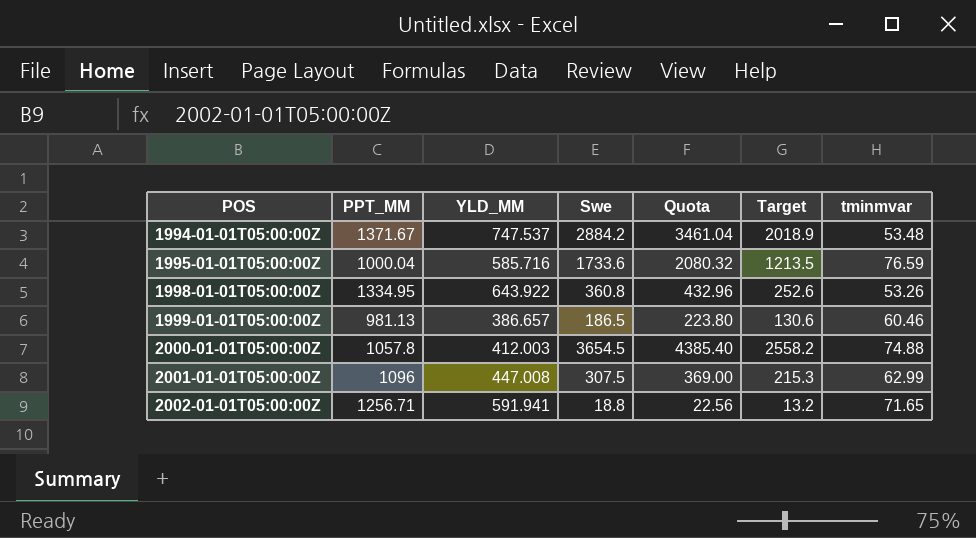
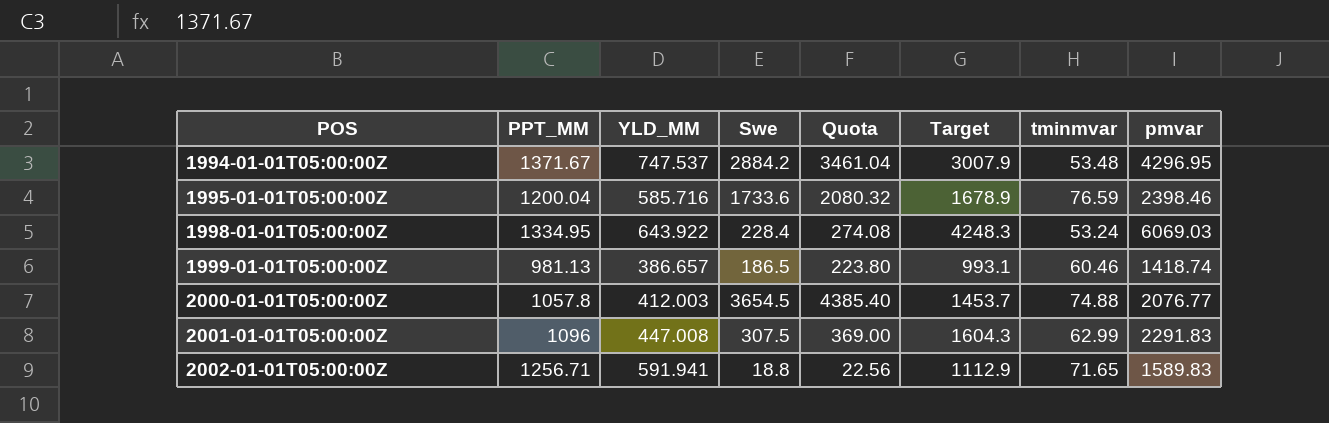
column Target | formula: [Swe] * 0.7 -> [pmvar] * 0.7
column pmvar | position: none -> 8
1995-01-01T05:00:00Z | PPT_MM: 1000.04 -> 1200.04
1998-01-01T05:00:00Z | Swe: 360.8 -> 228.4
1998-01-01T05:00:00Z | Quota: 432.96 -> 274.08
1998-01-01T05:00:00Z | tminmvar: 53.26 -> 53.24

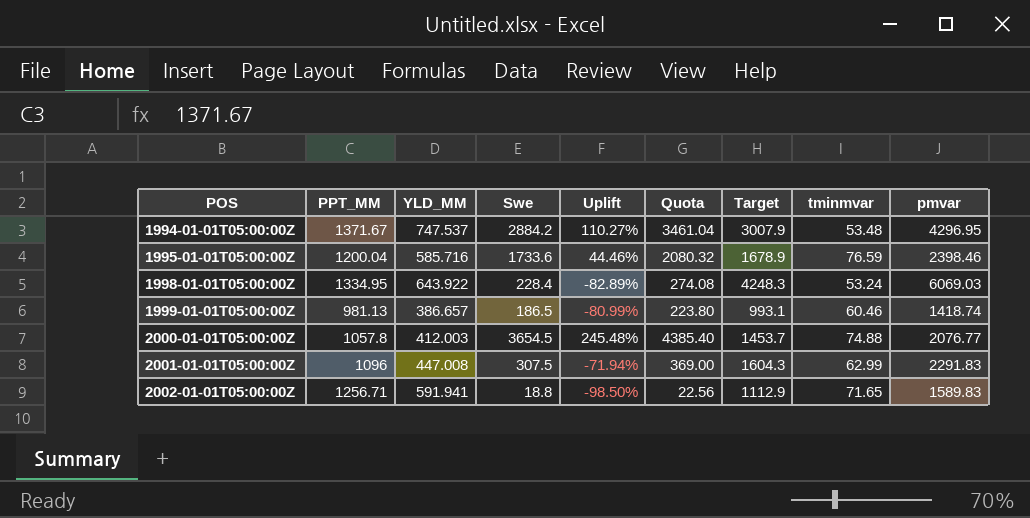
column Uplift | formula: none -> ([Swe] - [PPT_MM]) / [PPT_MM]

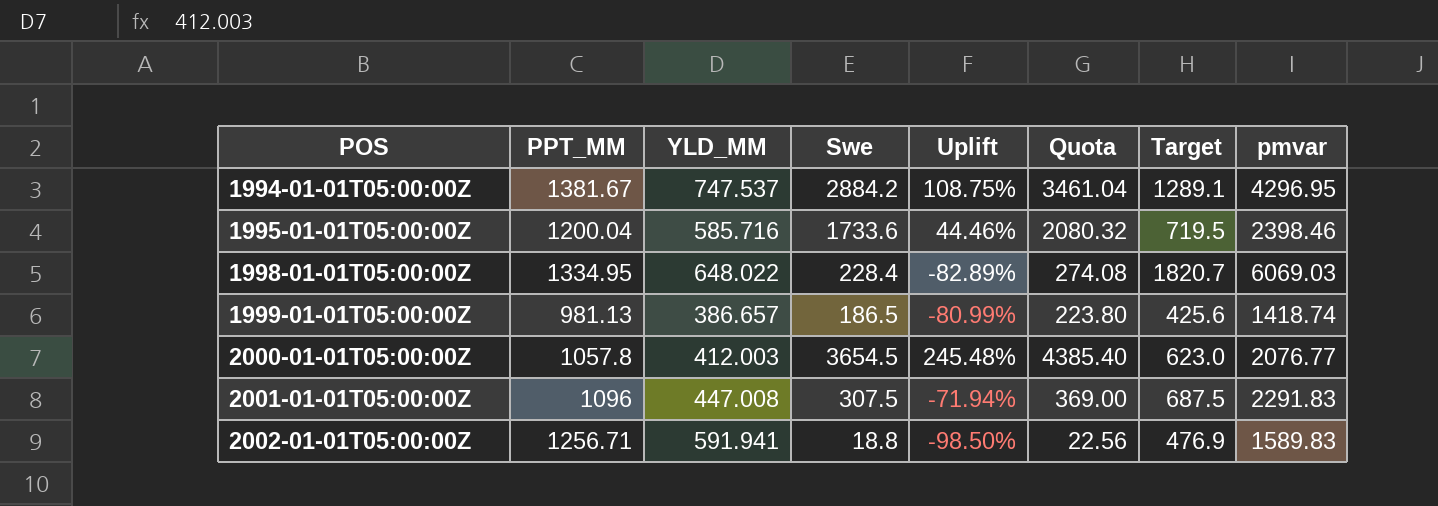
column tminmvar | position: 8 -> none
column Target | formula: [pmvar] * 0.7 -> [pmvar] * 0.3
1994-01-01T05:00:00Z | PPT_MM: 1371.67 -> 1381.67
1994-01-01T05:00:00Z | Uplift: 110.27% -> 108.75%
1998-01-01T05:00:00Z | YLD_MM: 643.922 -> 648.022

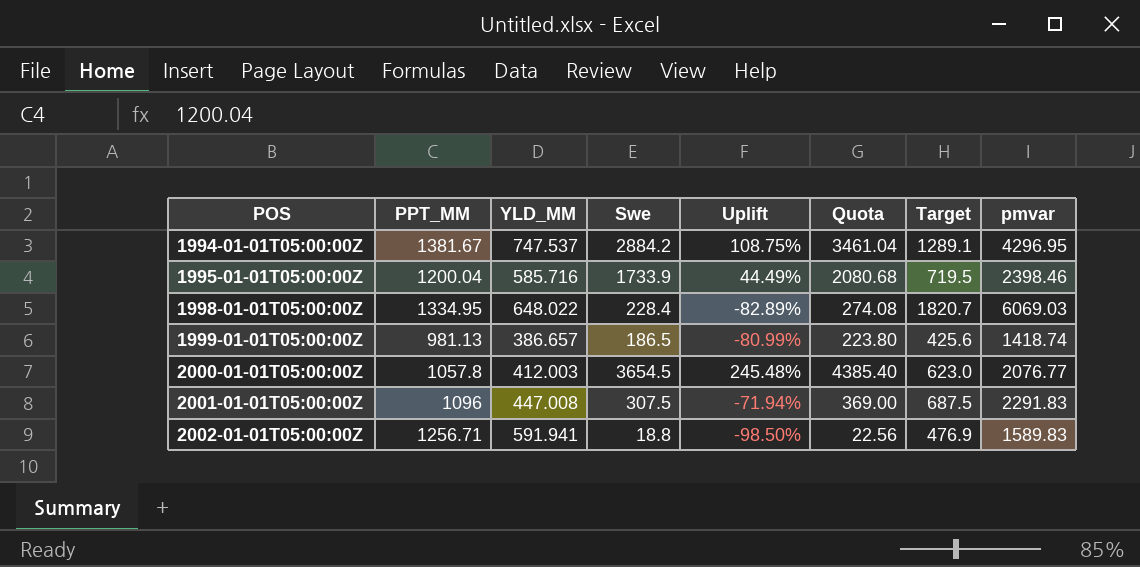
1995-01-01T05:00:00Z | Swe: 1733.6 -> 1733.9
1995-01-01T05:00:00Z | Uplift: 44.46% -> 44.49%
1995-01-01T05:00:00Z | Quota: 2080.32 -> 2080.68

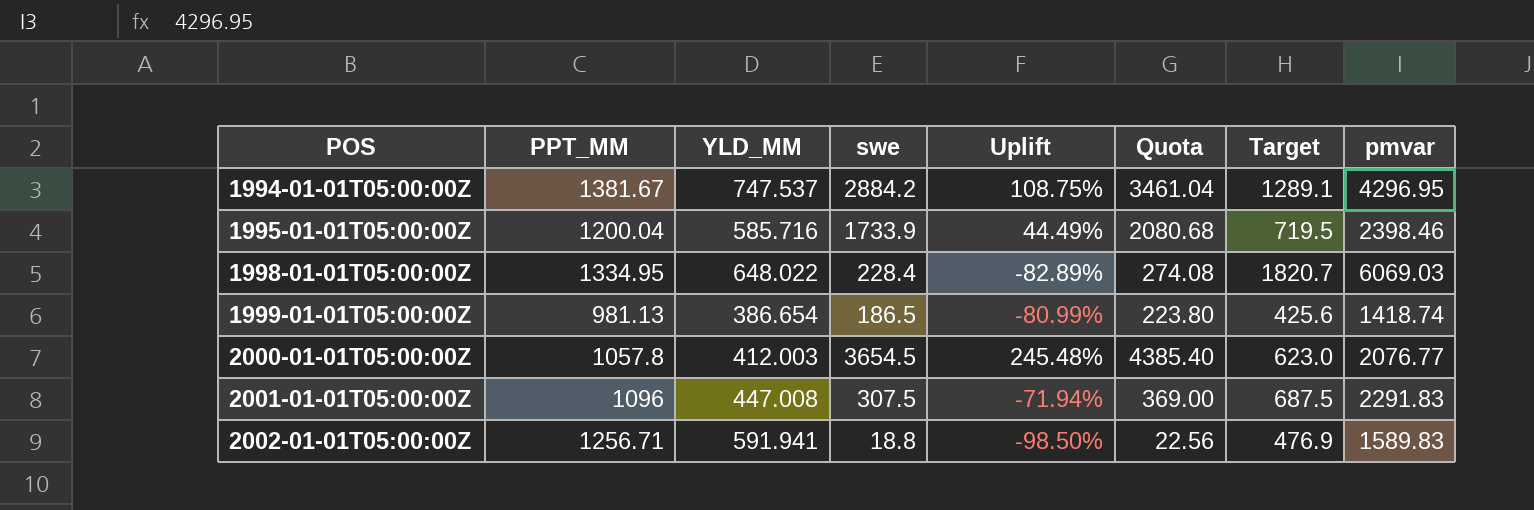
column name: Swe -> swe
1999-01-01T05:00:00Z | YLD_MM: 386.657 -> 386.654

